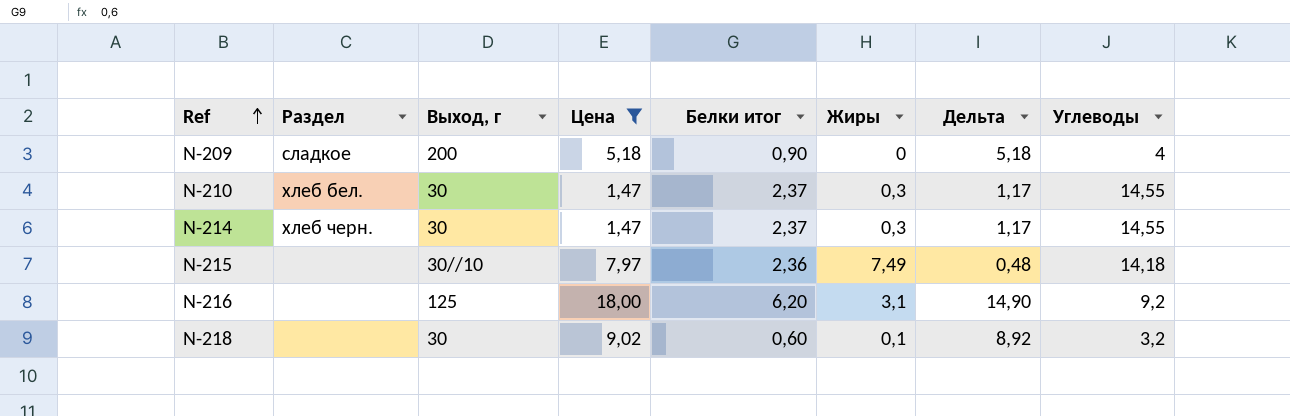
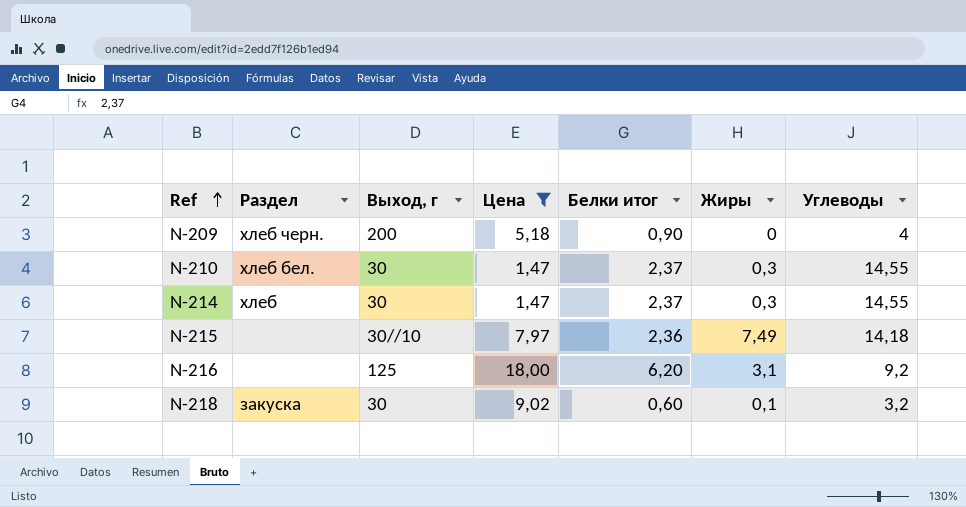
column Дельта | formula: [Цена] - [Жиры] -> none
N-209 | Раздел: сладкое -> хлеб черн.
N-214 | Раздел: хлеб черн. -> хлеб
N-218 | Раздел: none -> закуска

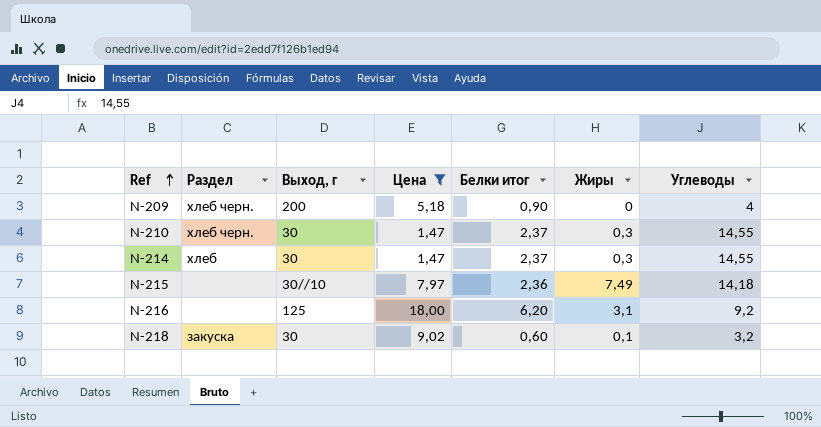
N-210 | Раздел: хлеб бел. -> хлеб черн.

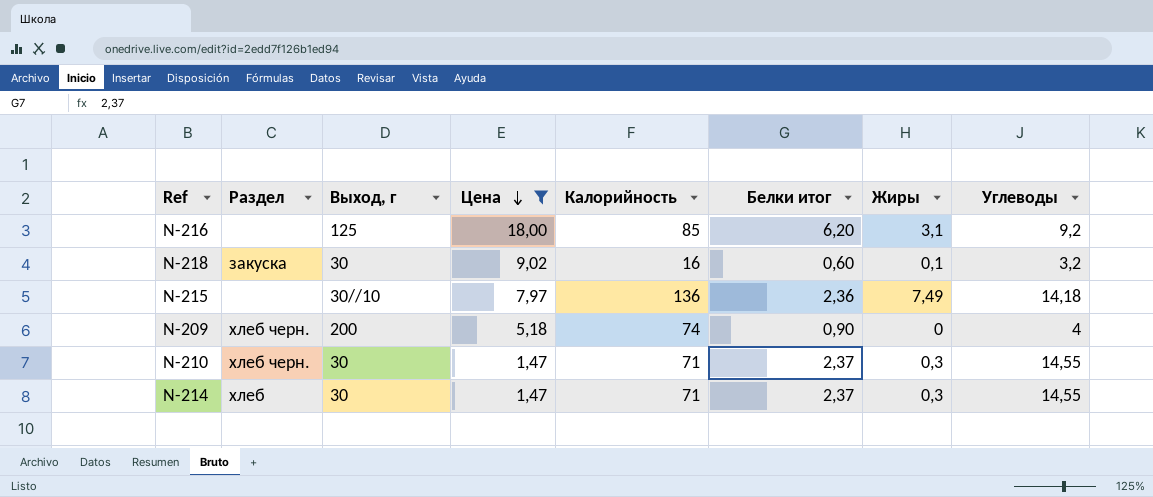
row order: Ref ascending -> Цена descending
column Калорийность | position: none -> 5

